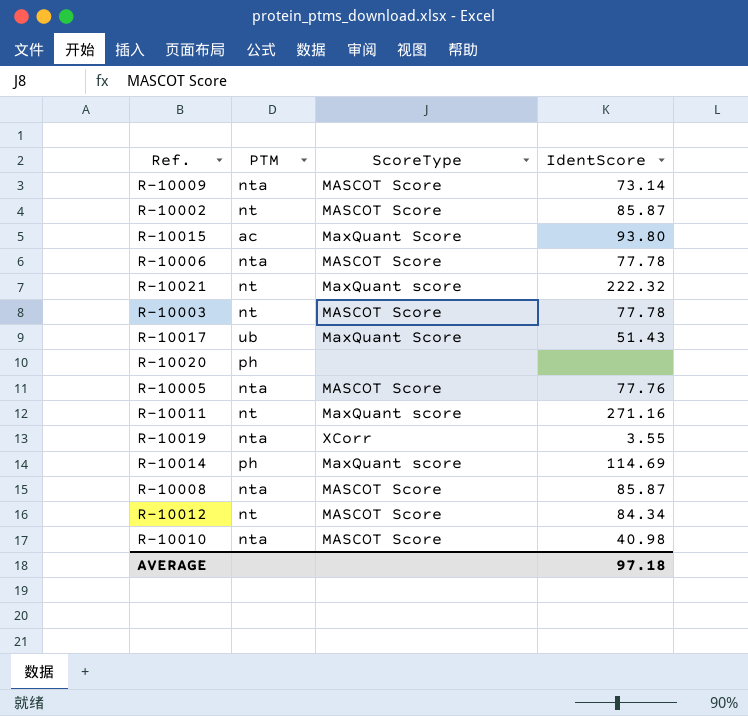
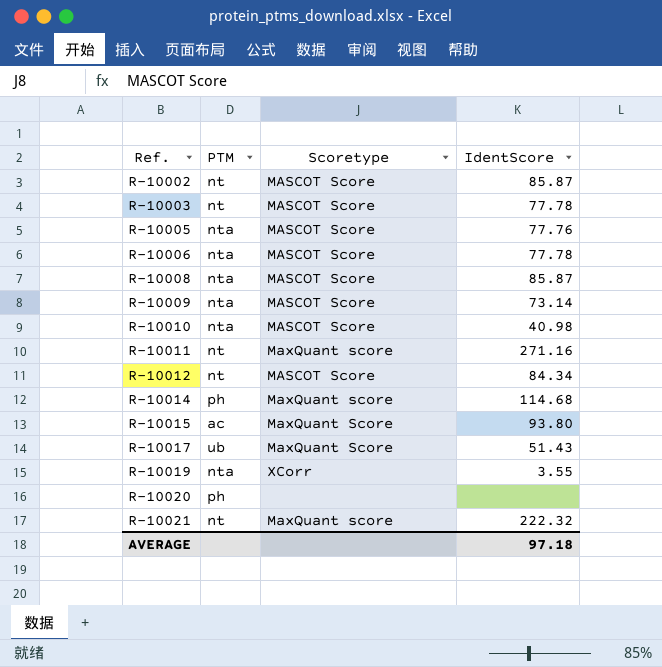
row order: none -> Ref. ascending
column name: ScoreType -> Scoretype
R-10014 | IdentScore: 114.69 -> 114.68

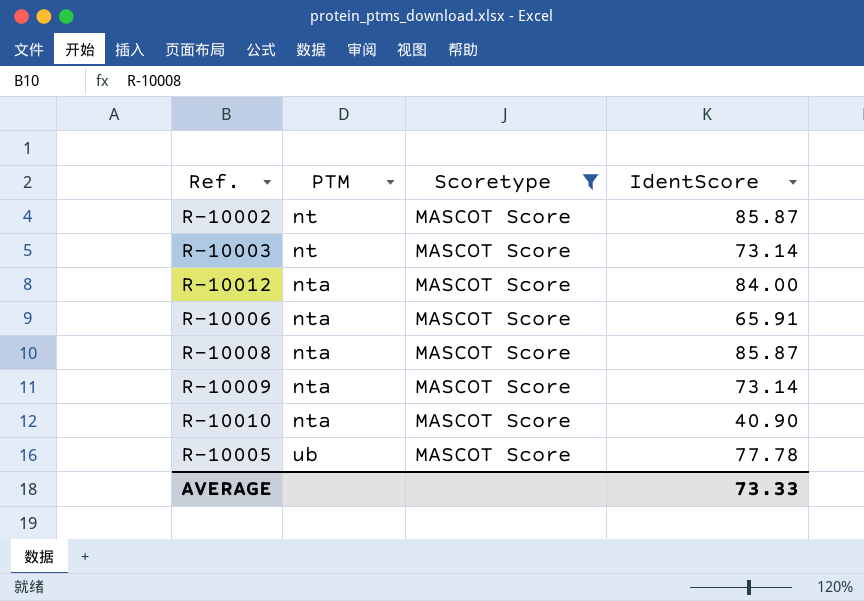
filter: none -> Scoretype = MASCOT Score
row order: Ref. ascending -> PTM ascending
R-10003 | IdentScore: 77.78 -> 73.14
R-10012 | PTM: nt -> nta
R-10012 | IdentScore: 84.34 -> 84.00
R-10006 | IdentScore: 77.78 -> 65.91
R-10010 | IdentScore: 40.98 -> 40.90
R-10005 | PTM: nta -> ub
R-10005 | IdentScore: 77.76 -> 77.78
AVERAGE | IdentScore: 97.18 -> 73.33

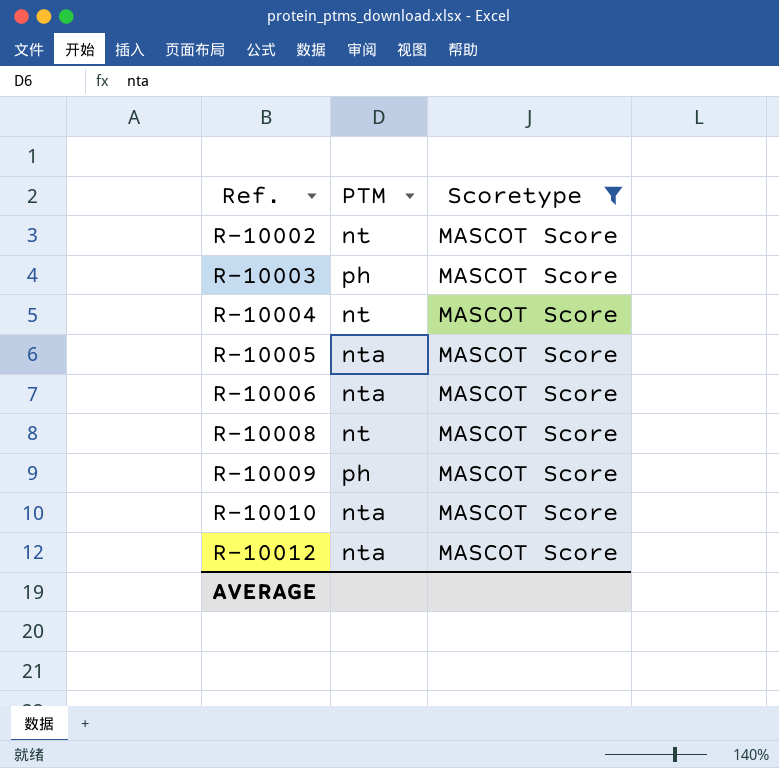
row order: PTM ascending -> Ref. ascending
column IdentScore | position: 4 -> none
R-10003 | PTM: nt -> ph
row R-10004: none -> nt | MASCOT Score
R-10005 | PTM: ub -> nta
R-10008 | PTM: nta -> nt
R-10009 | PTM: nta -> ph

